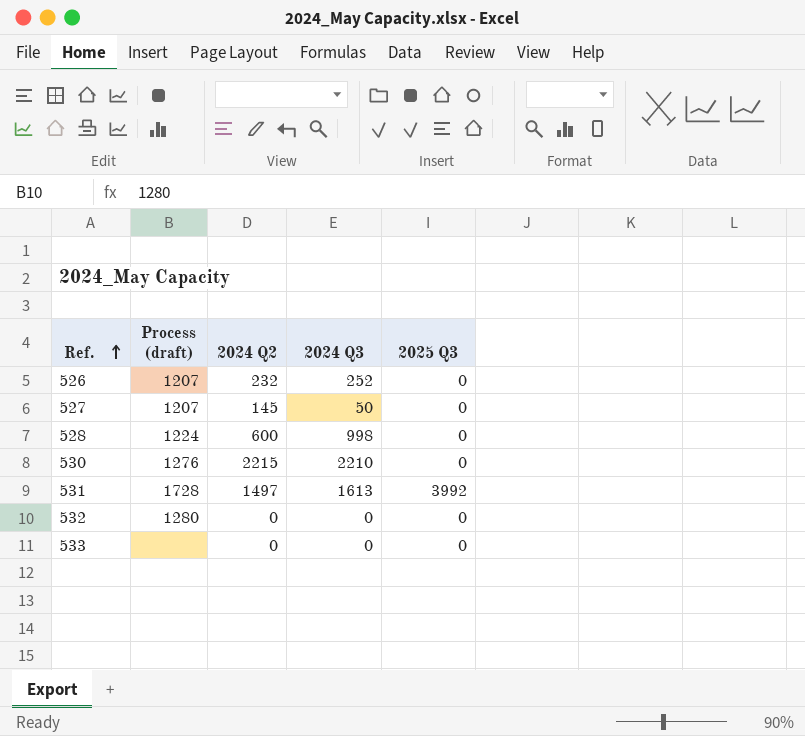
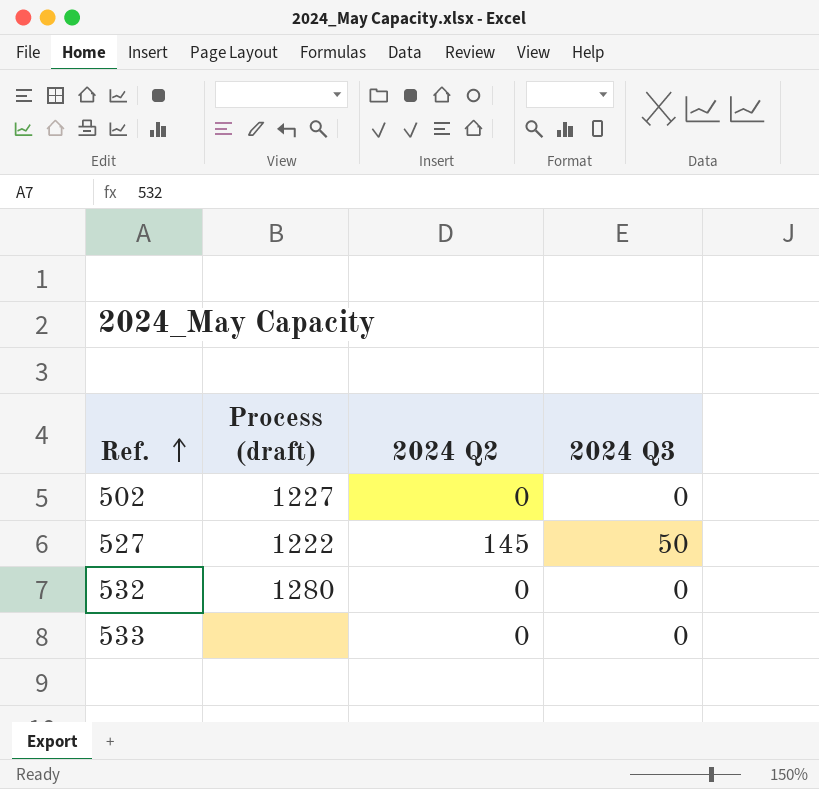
column 2025 Q3 | position: 5 -> none
row 526: 1207 | 232 | 252 | 0 -> none
row 528: 1224 | 600 | 998 | 0 -> none
row 530: 1276 | 2215 | 2210 | 0 -> none
row 531: 1728 | 1497 | 1613 | 3992 -> none
row 502: none -> 1227 | 0 | 0
527 | Process (draft): 1207 -> 1222

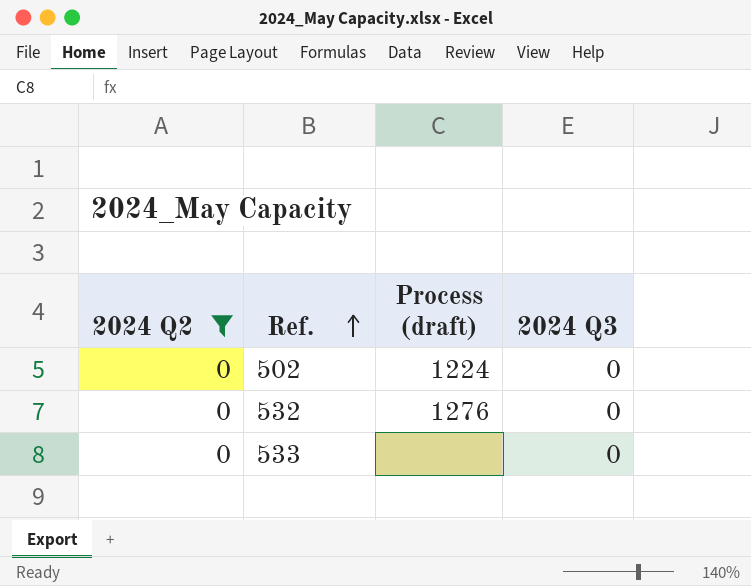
filter: none -> 2024 Q2 = 0
column 2024 Q2 | position: 3 -> 1
502 | Process (draft): 1227 -> 1224
532 | Process (draft): 1280 -> 1276

